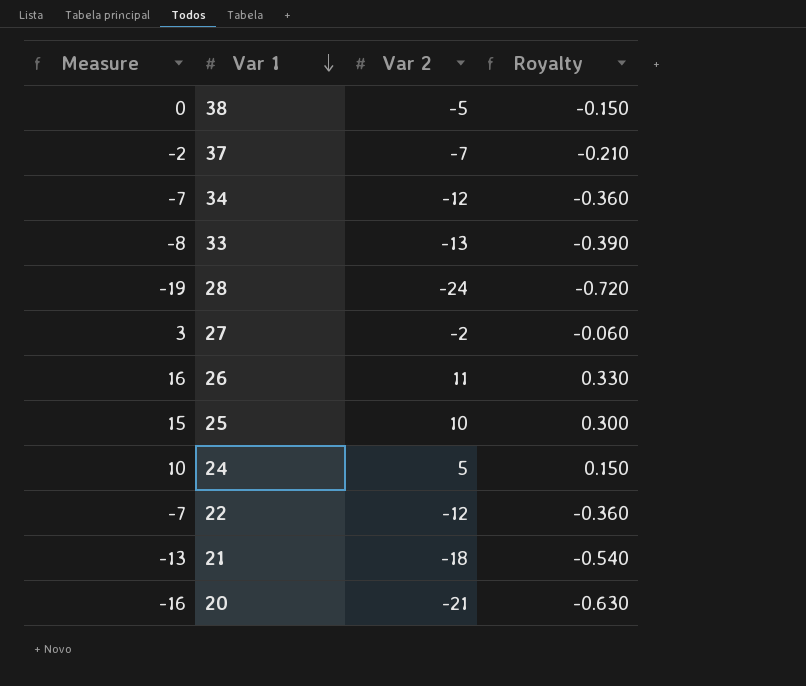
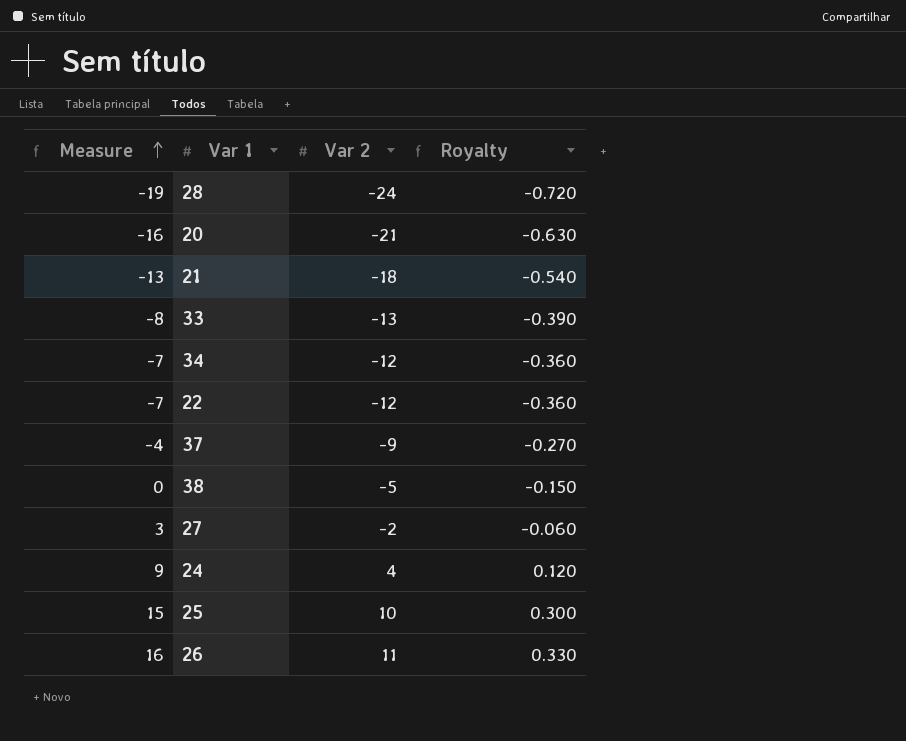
row order: Var 1 descending -> Measure ascending
37 | Measure: -2 -> -4
37 | Var 2: -7 -> -9
37 | Royalty: -0.210 -> -0.270
24 | Measure: 10 -> 9
24 | Var 2: 5 -> 4
24 | Royalty: 0.150 -> 0.120

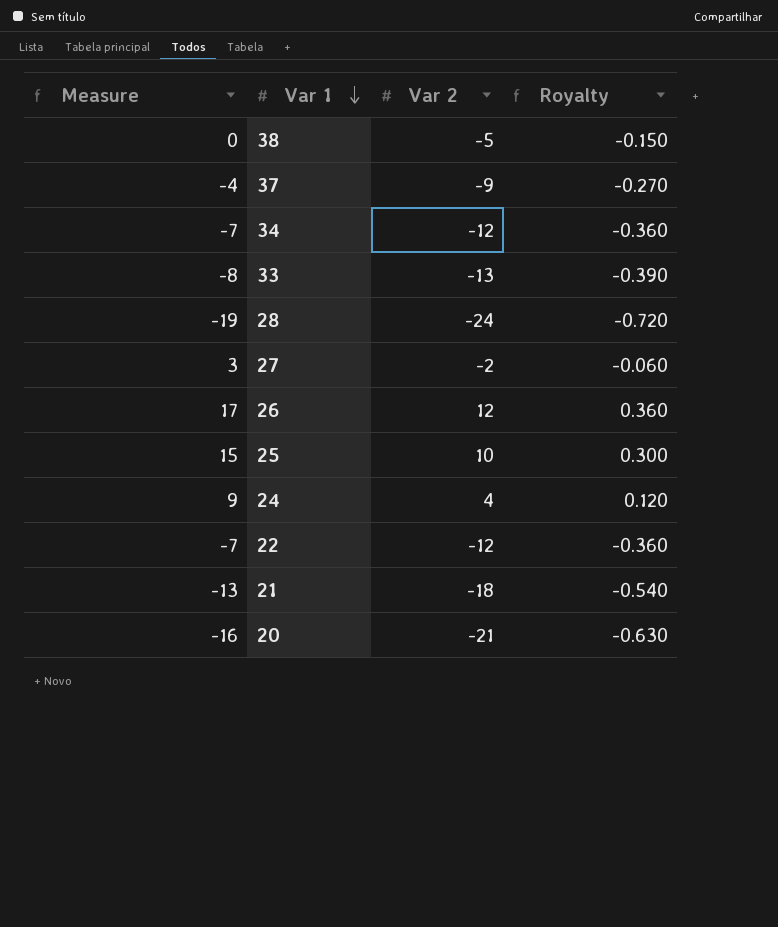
row order: Measure ascending -> Var 1 descending
26 | Measure: 16 -> 17
26 | Var 2: 11 -> 12
26 | Royalty: 0.330 -> 0.360

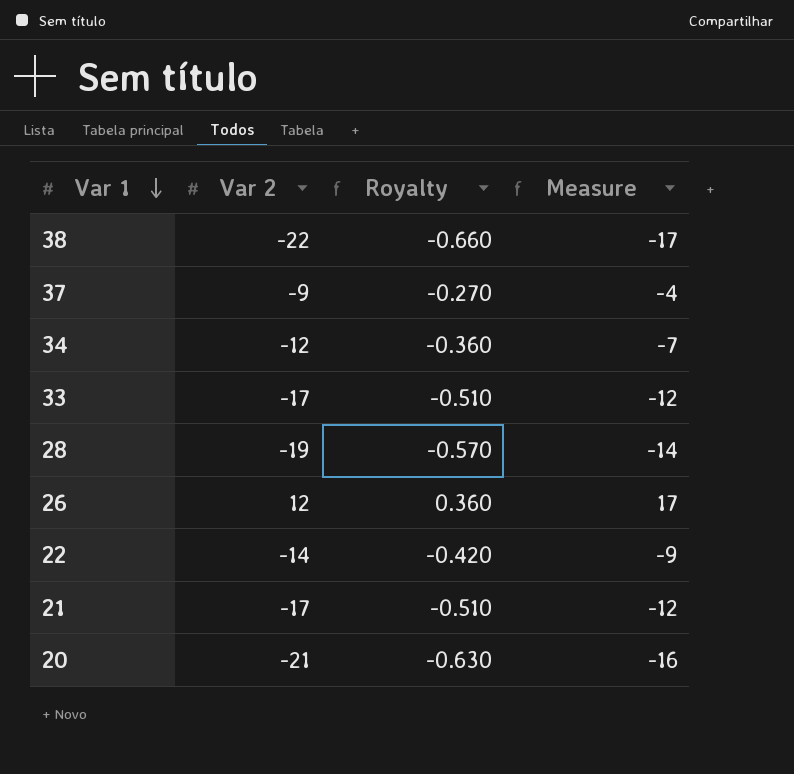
column Measure | position: 1 -> 4
row 27: 3 | -2 | -0.060 -> none
row 25: 15 | 10 | 0.300 -> none
row 24: 9 | 4 | 0.120 -> none
38 | Var 2: -5 -> -22
38 | Royalty: -0.150 -> -0.660
38 | Measure: 0 -> -17
33 | Var 2: -13 -> -17
33 | Royalty: -0.390 -> -0.510
33 | Measure: -8 -> -12
28 | Var 2: -24 -> -19
28 | Royalty: -0.720 -> -0.570
28 | Measure: -19 -> -14
22 | Var 2: -12 -> -14
22 | Royalty: -0.360 -> -0.420
22 | Measure: -7 -> -9
21 | Var 2: -18 -> -17
21 | Royalty: -0.540 -> -0.510
21 | Measure: -13 -> -12

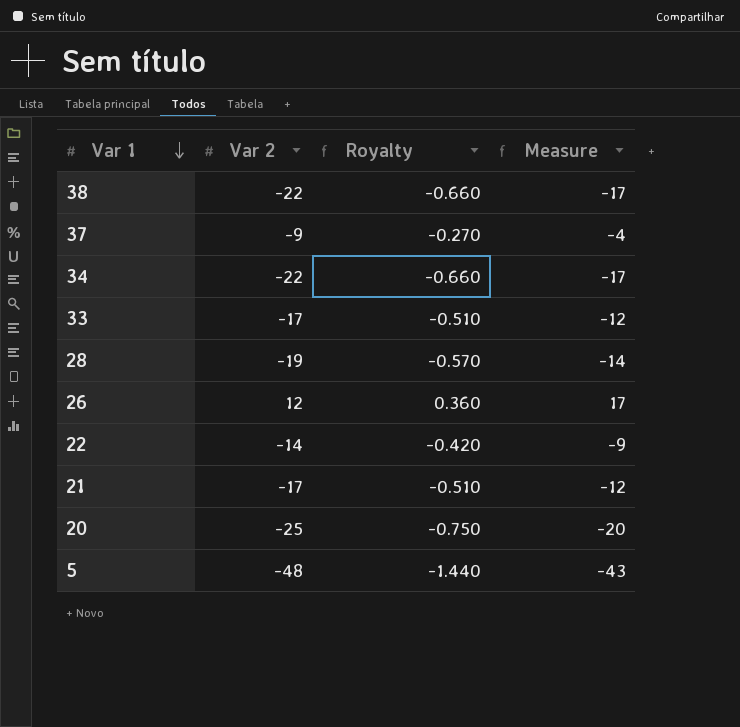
34 | Var 2: -12 -> -22
34 | Royalty: -0.360 -> -0.660
34 | Measure: -7 -> -17
20 | Var 2: -21 -> -25
20 | Royalty: -0.630 -> -0.750
20 | Measure: -16 -> -20
row 5: none -> -48 | -1.440 | -43

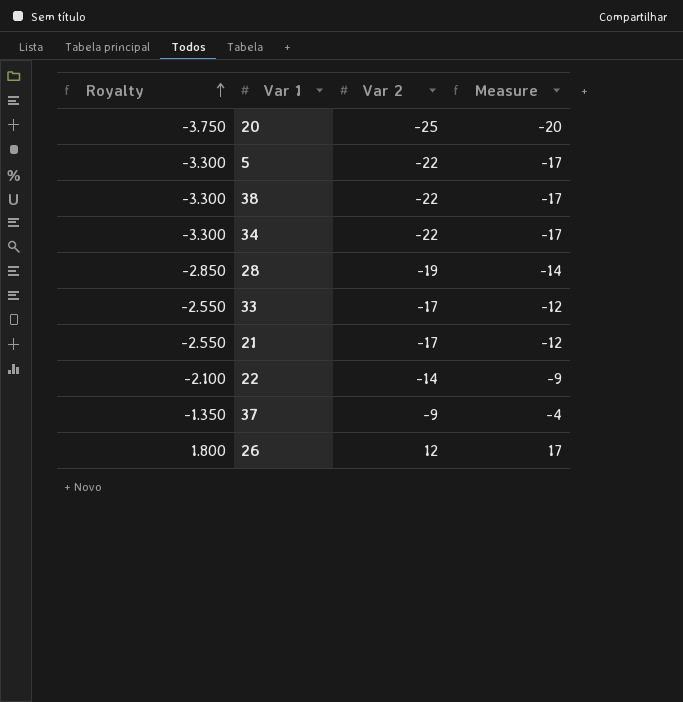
row order: Var 1 descending -> Royalty ascending
column Royalty | formula: [Var 2] * 0.03 -> [Var 2] * 0.15
column Royalty | position: 3 -> 1
5 | Var 2: -48 -> -22
5 | Measure: -43 -> -17

